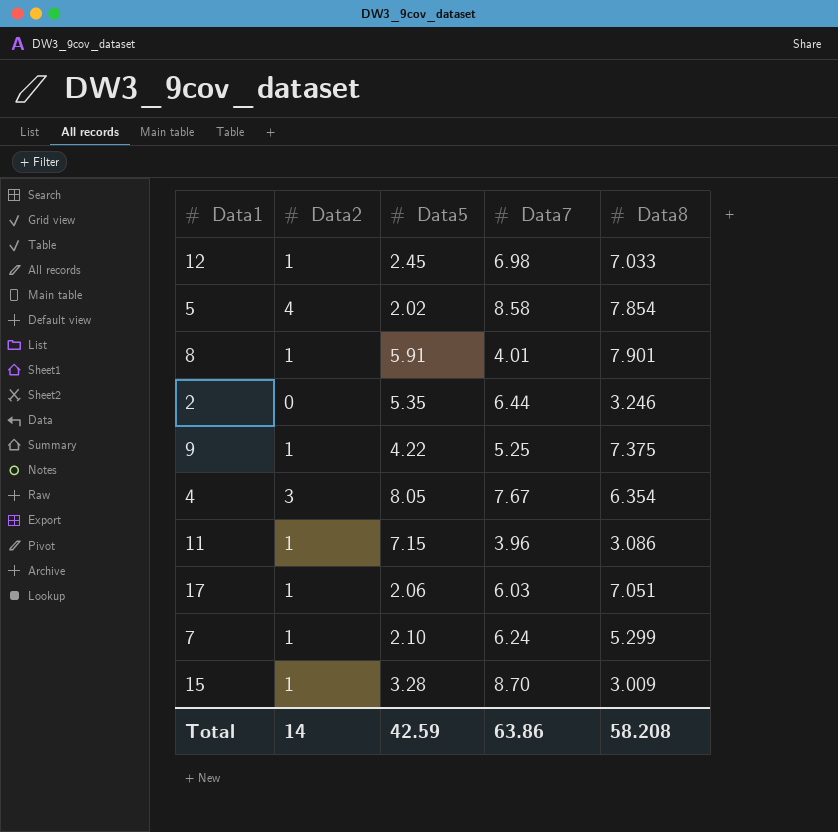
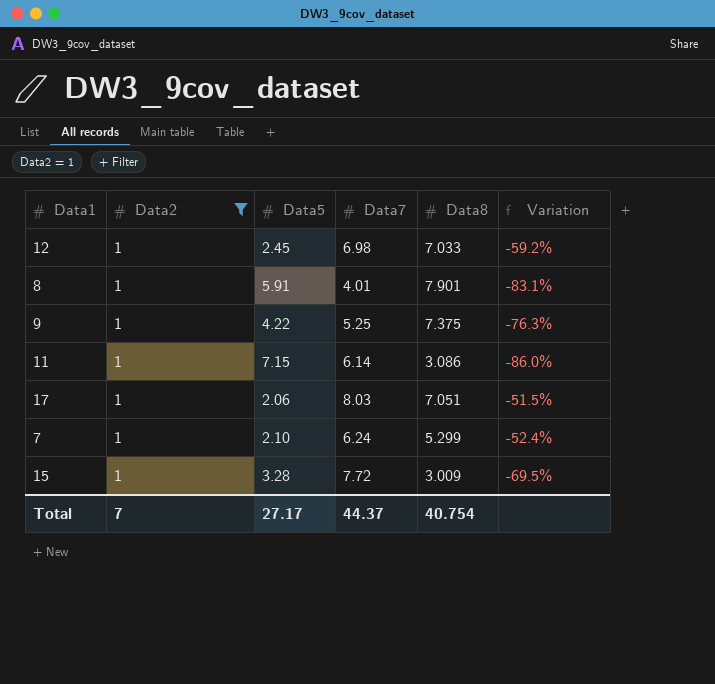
filter: none -> Data2 = 1
column Variation | formula: none -> ([Data2] - [Data5]) / [Data5]
11 | Data7: 3.96 -> 6.14
17 | Data7: 6.03 -> 8.03
15 | Data7: 8.70 -> 7.72
Total | Data2: 14 -> 7
Total | Data5: 42.59 -> 27.17
Total | Data7: 63.86 -> 44.37
Total | Data8: 58.208 -> 40.754

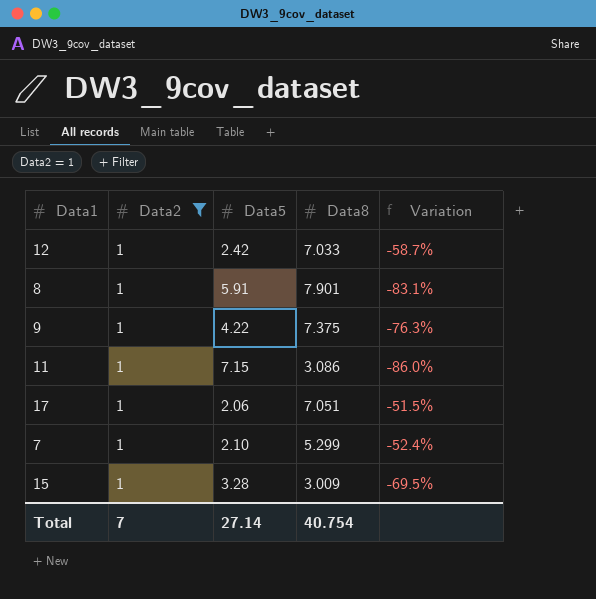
column Data7 | position: 4 -> none
12 | Data5: 2.45 -> 2.42
12 | Variation: -59.2% -> -58.7%
Total | Data5: 27.17 -> 27.14

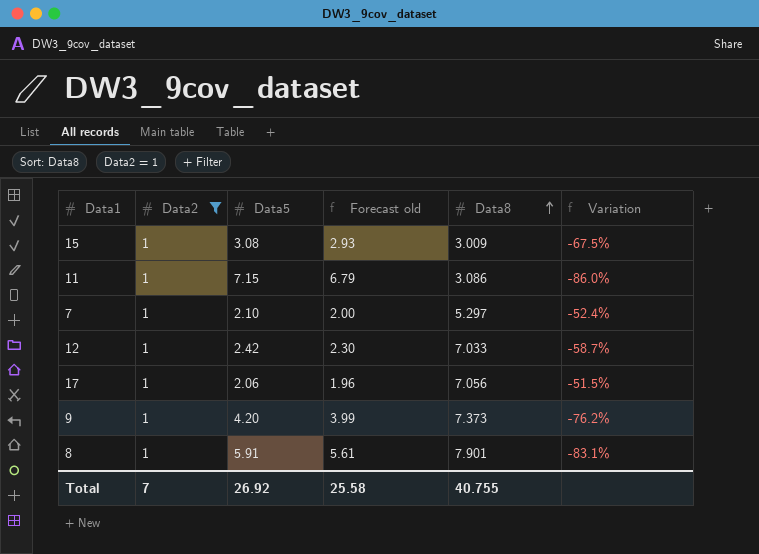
row order: none -> Data8 ascending
column Forecast old | formula: none -> [Data5] * 0.95
15 | Data5: 3.28 -> 3.08
15 | Variation: -69.5% -> -67.5%
7 | Data8: 5.299 -> 5.297
17 | Data8: 7.051 -> 7.056
9 | Data5: 4.22 -> 4.20
9 | Data8: 7.375 -> 7.373
9 | Variation: -76.3% -> -76.2%
Total | Data5: 27.14 -> 26.92
Total | Data8: 40.754 -> 40.755

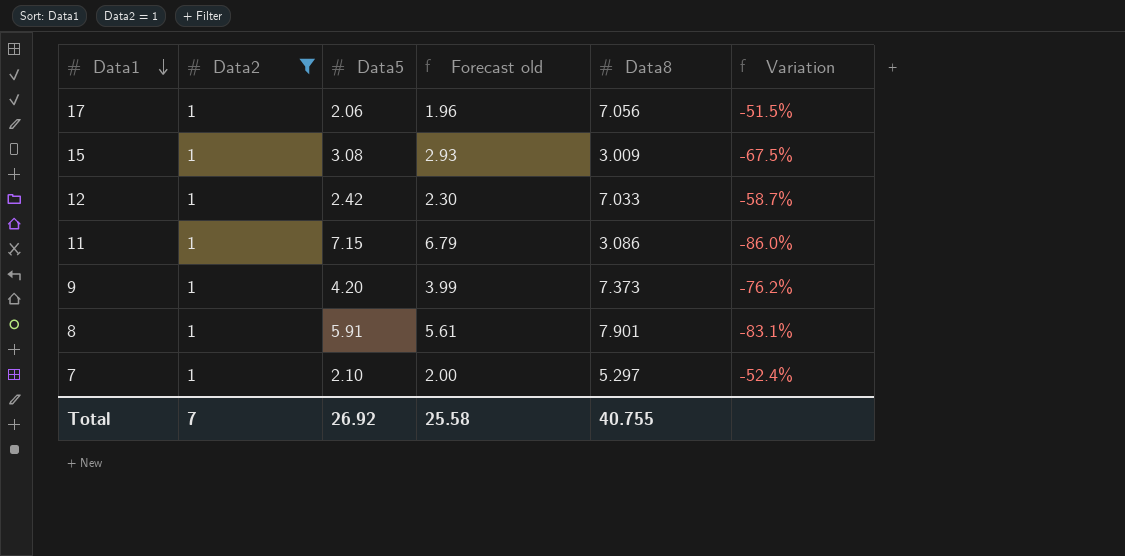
row order: Data8 ascending -> Data1 descending

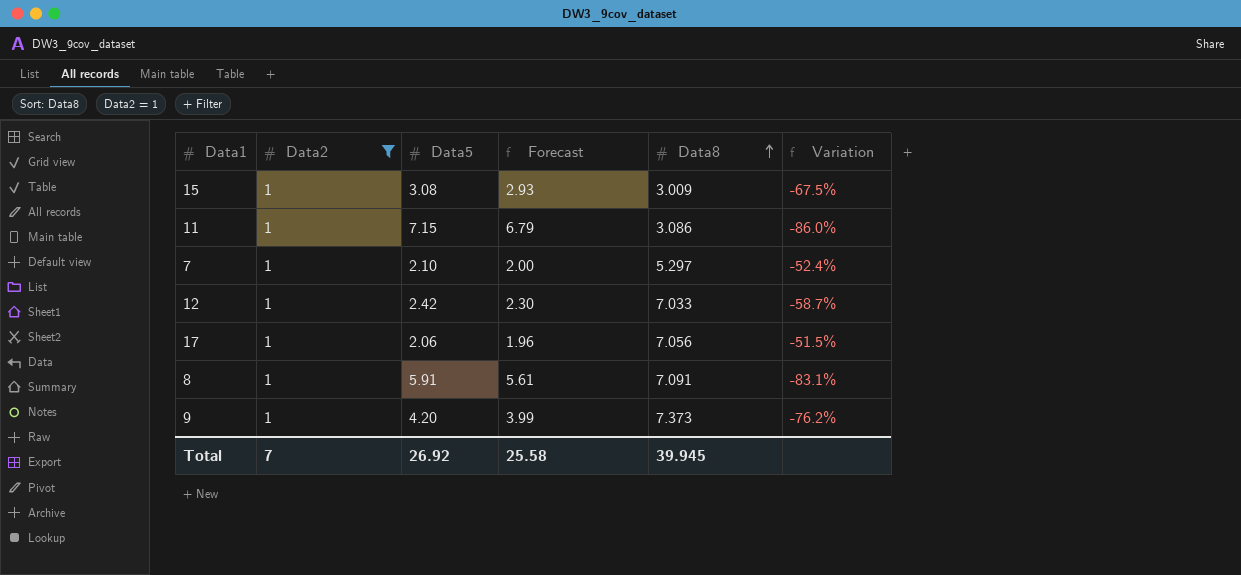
row order: Data1 descending -> Data8 ascending
column name: Forecast old -> Forecast
8 | Data8: 7.901 -> 7.091
Total | Data8: 40.755 -> 39.945

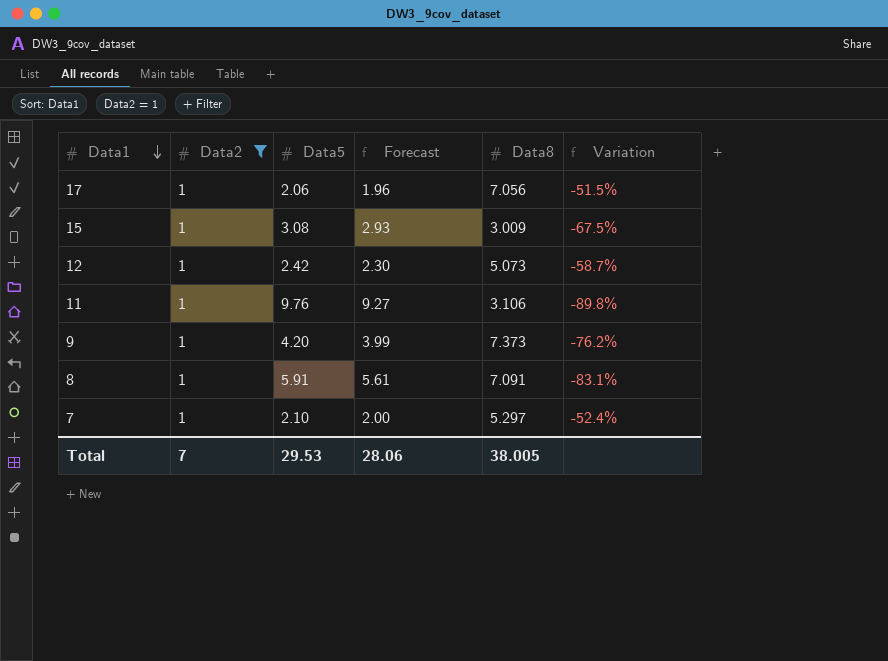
row order: Data8 ascending -> Data1 descending
12 | Data8: 7.033 -> 5.073
11 | Data5: 7.15 -> 9.76
11 | Forecast: 6.79 -> 9.27
11 | Data8: 3.086 -> 3.106
11 | Variation: -86.0% -> -89.8%
Total | Data5: 26.92 -> 29.53
Total | Forecast: 25.58 -> 28.06
Total | Data8: 39.945 -> 38.005

